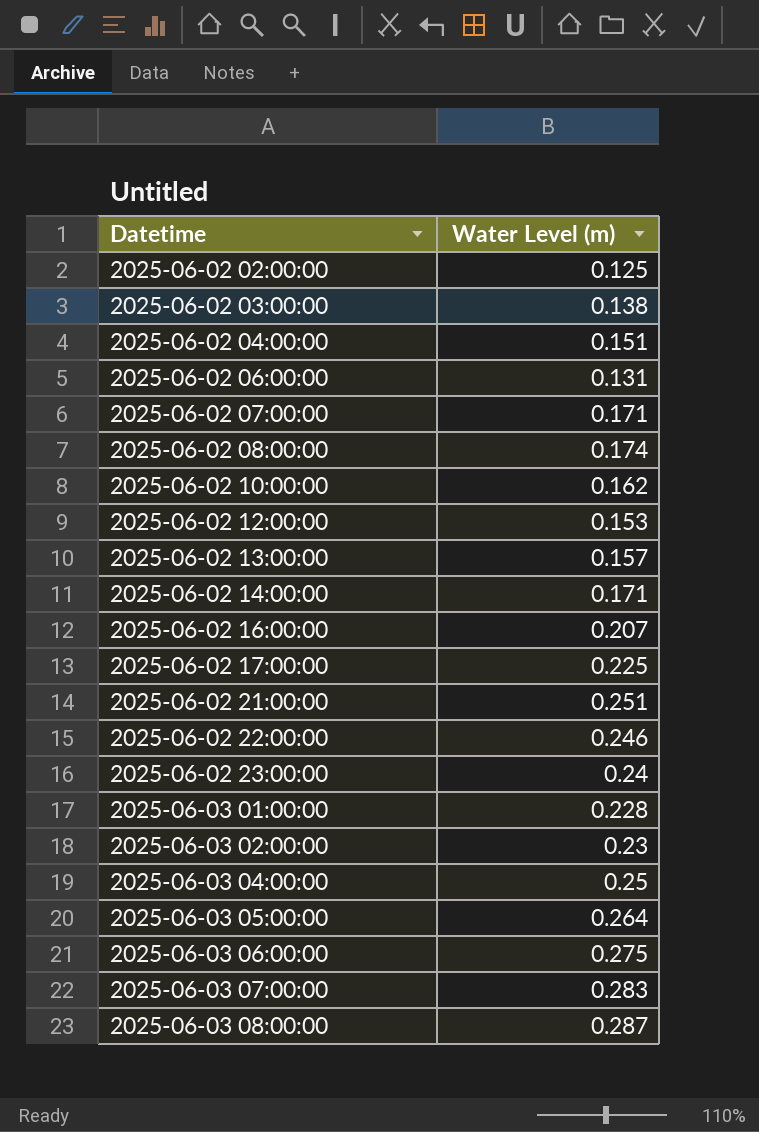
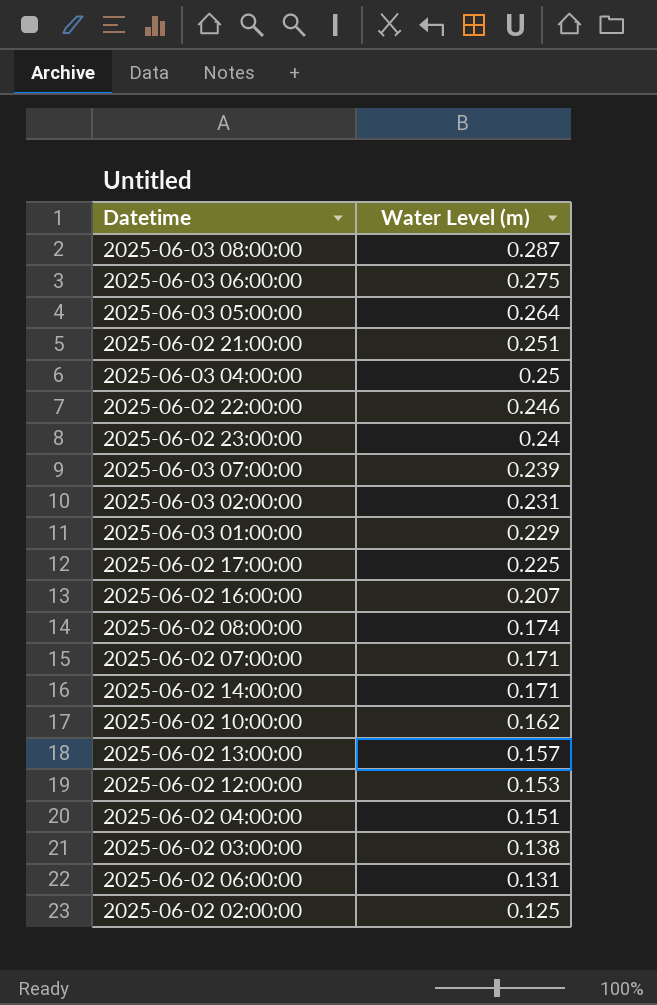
row order: Datetime ascending -> Water Level (m) descending
2025-06-03 07:00:00 | Water Level (m): 0.283 -> 0.239
2025-06-03 02:00:00 | Water Level (m): 0.23 -> 0.231
2025-06-03 01:00:00 | Water Level (m): 0.228 -> 0.229

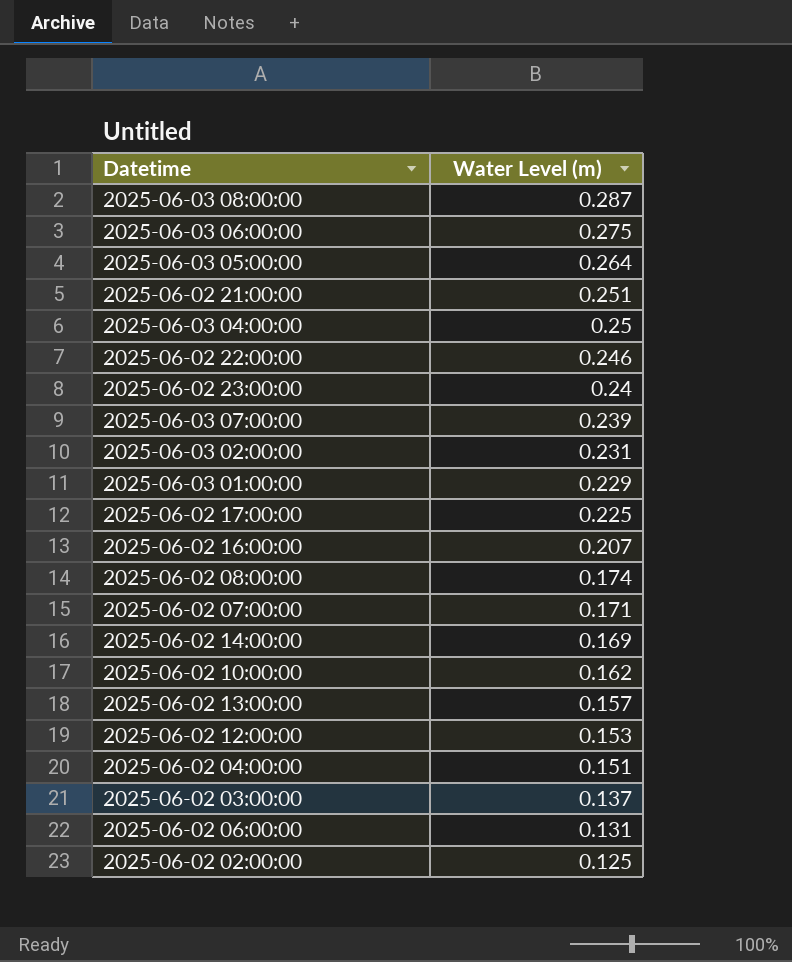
2025-06-02 14:00:00 | Water Level (m): 0.171 -> 0.169
2025-06-02 03:00:00 | Water Level (m): 0.138 -> 0.137

